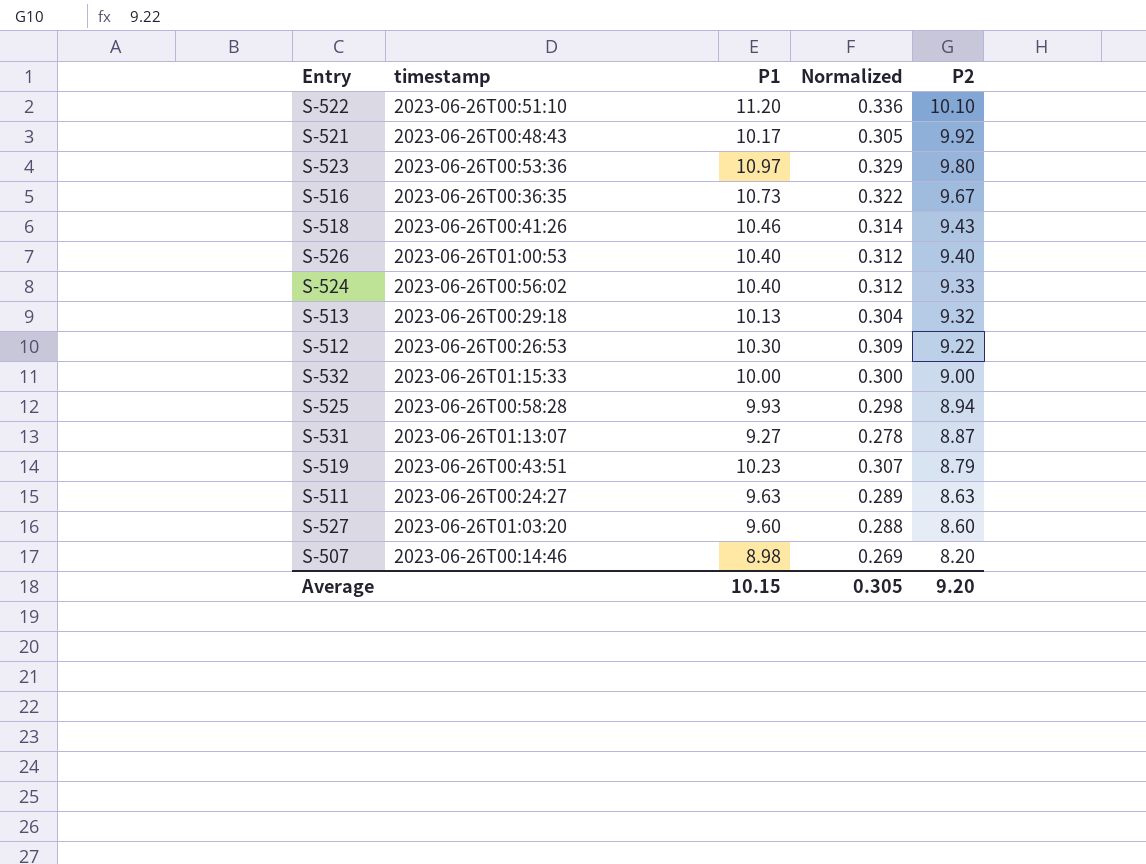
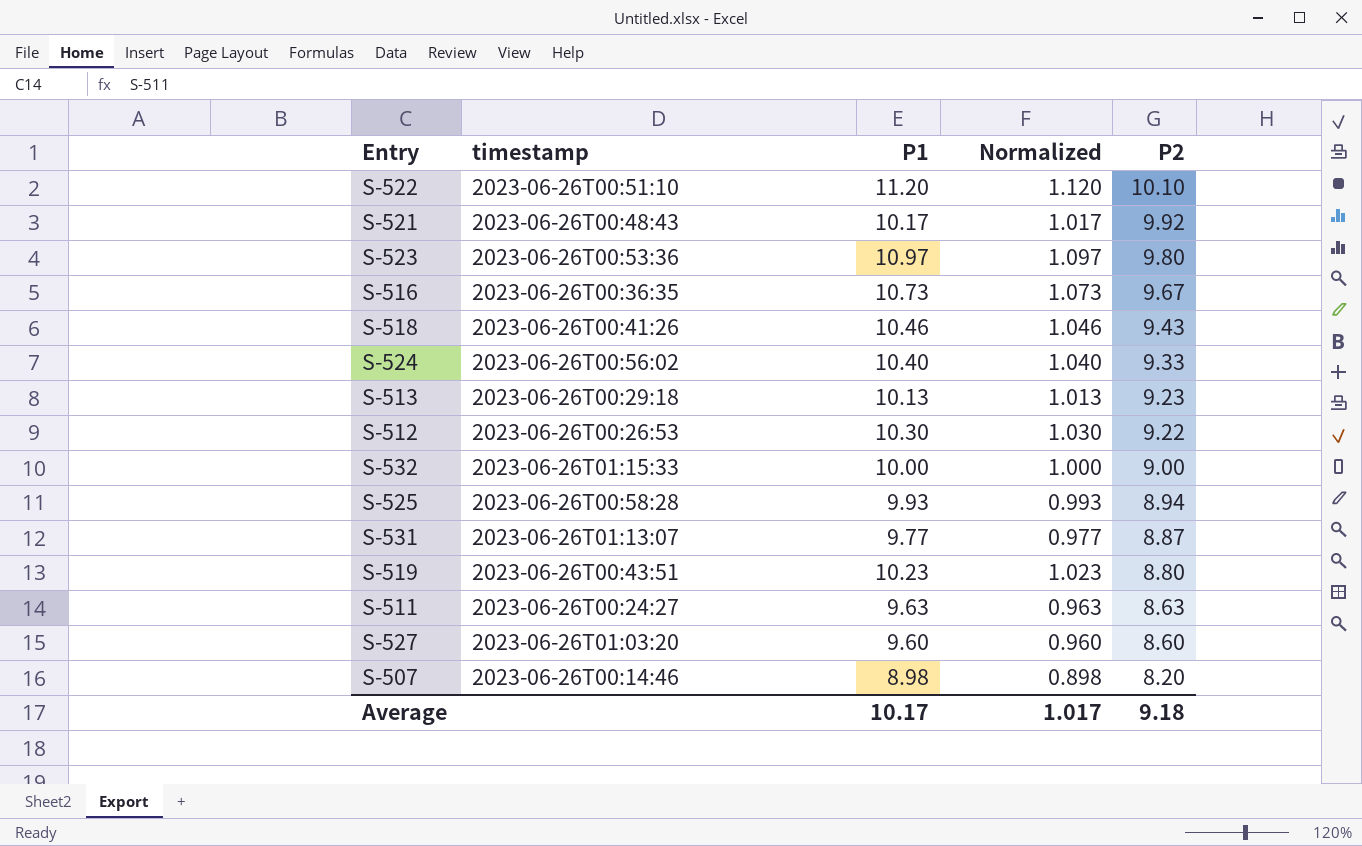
column Normalized | formula: [P1] * 0.03 -> [P1] * 0.1
row S-526: 2023-06-26T01:00:53 | 10.40 | 0.312 | 9.40 -> none
S-513 | P2: 9.32 -> 9.23
S-531 | P1: 9.27 -> 9.77
S-519 | P2: 8.79 -> 8.80
Average | P1: 10.15 -> 10.17
Average | Normalized: 0.305 -> 1.017
Average | P2: 9.20 -> 9.18

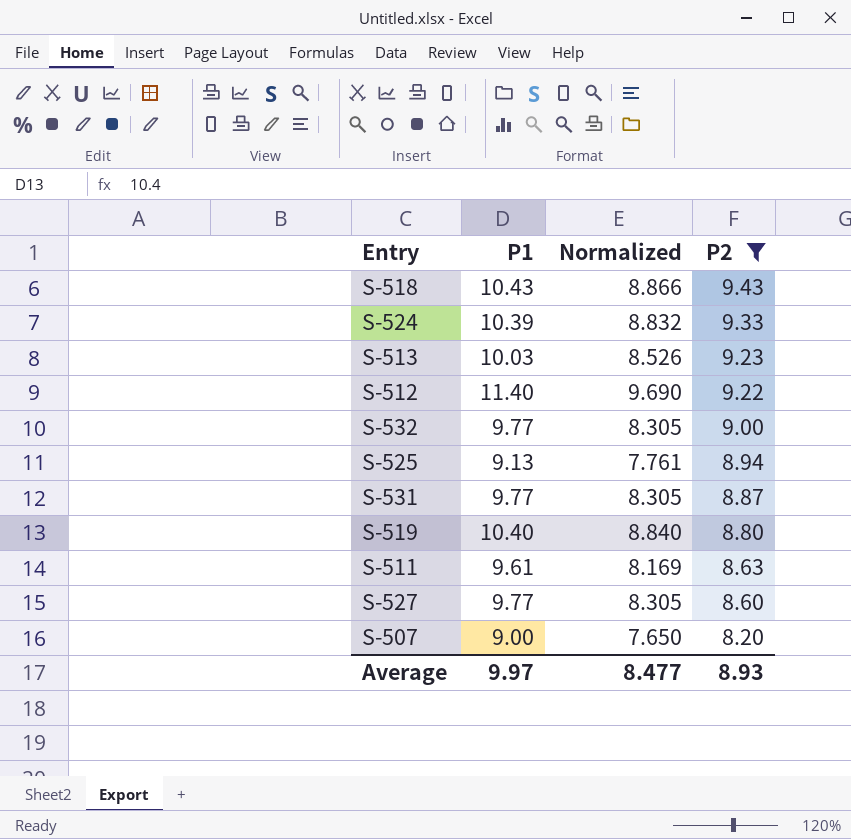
filter: none -> P2 <= 9.43
column timestamp | position: 2 -> none
column Normalized | formula: [P1] * 0.1 -> [P1] * 0.85
S-518 | P1: 10.46 -> 10.43
S-524 | P1: 10.40 -> 10.39
S-513 | P1: 10.13 -> 10.03
S-512 | P1: 10.30 -> 11.40
S-532 | P1: 10.00 -> 9.77
S-525 | P1: 9.93 -> 9.13
S-519 | P1: 10.23 -> 10.40
S-511 | P1: 9.63 -> 9.61
S-527 | P1: 9.60 -> 9.77
S-507 | P1: 8.98 -> 9.00
Average | P1: 10.17 -> 9.97
Average | Normalized: 1.017 -> 8.477
Average | P2: 9.18 -> 8.93

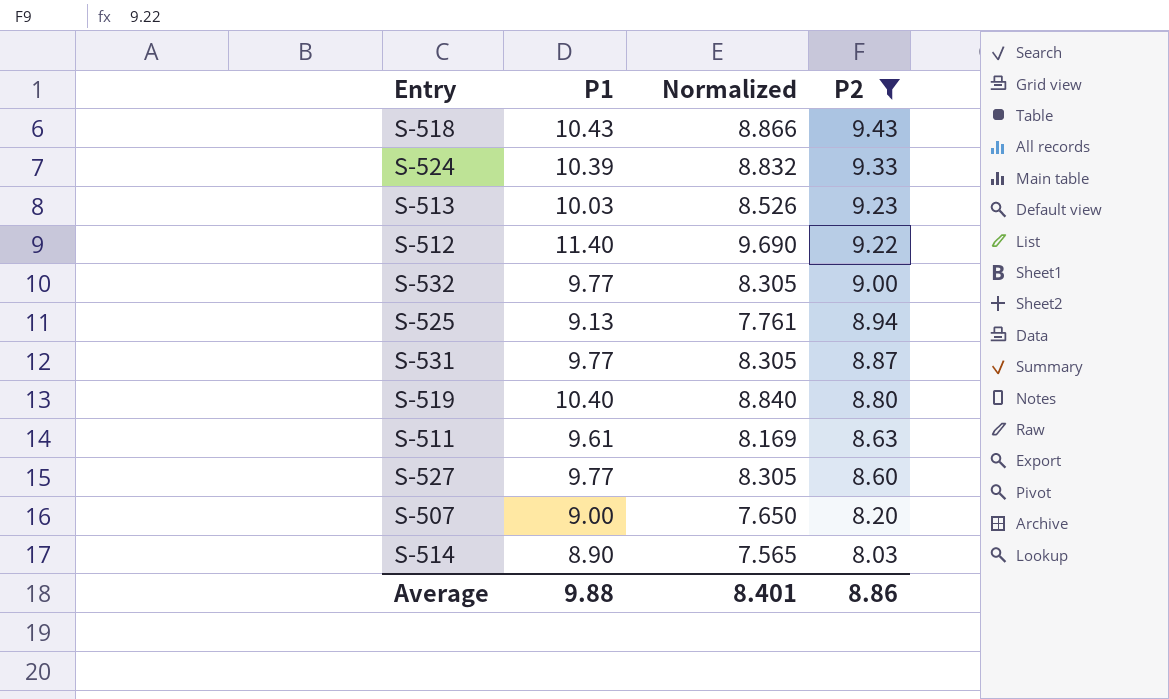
row S-514: none -> 8.90 | 7.565 | 8.03
Average | P1: 9.97 -> 9.88
Average | Normalized: 8.477 -> 8.401
Average | P2: 8.93 -> 8.86

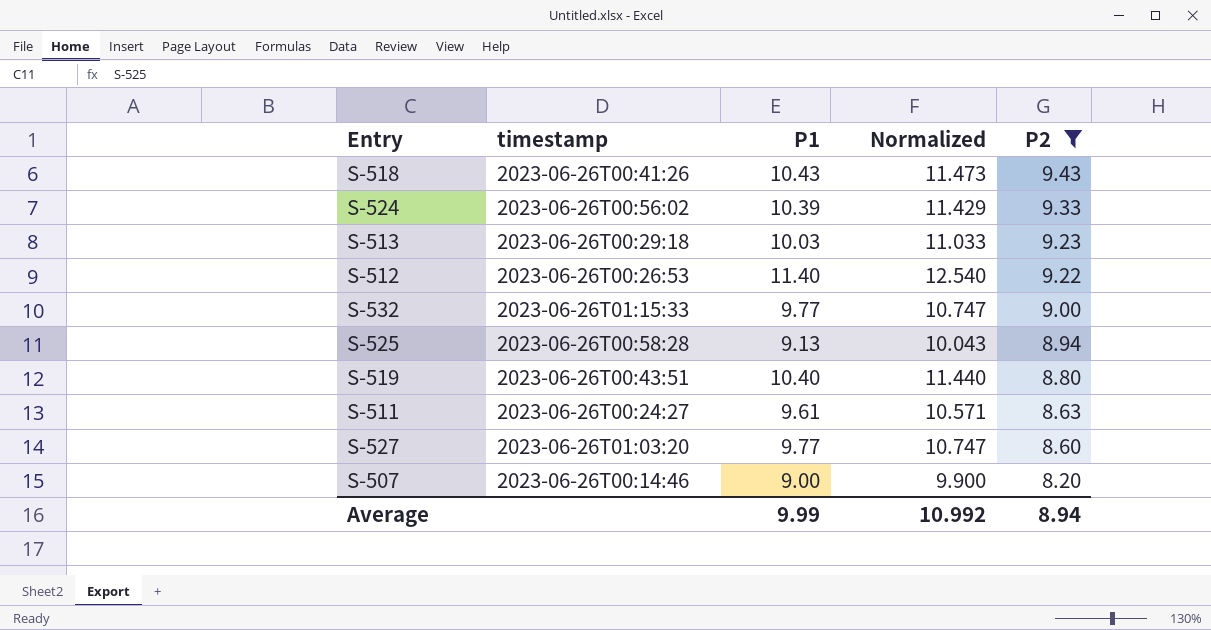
column timestamp | position: none -> 2
column Normalized | formula: [P1] * 0.85 -> [P1] * 1.1
row S-531: 9.77 | 8.305 | 8.87 -> none
row S-514: 8.90 | 7.565 | 8.03 -> none
Average | P1: 9.88 -> 9.99
Average | Normalized: 8.401 -> 10.992
Average | P2: 8.86 -> 8.94

